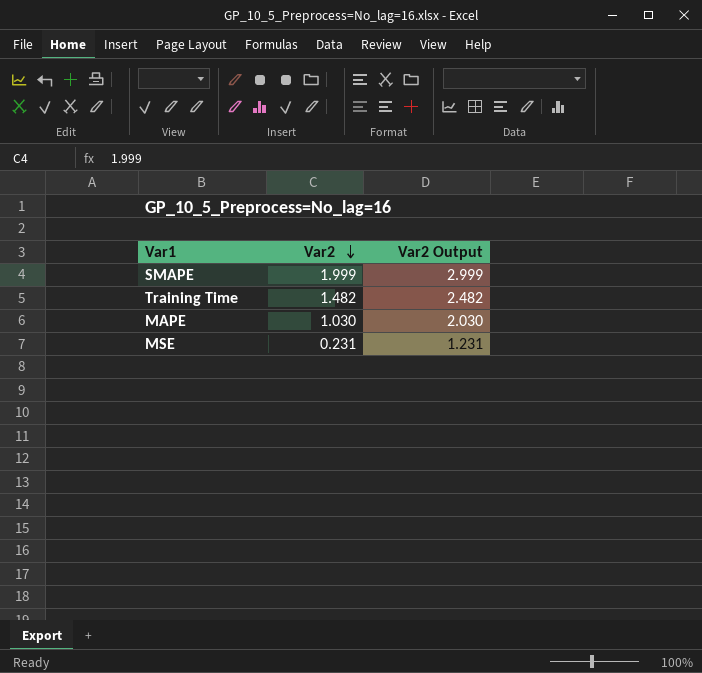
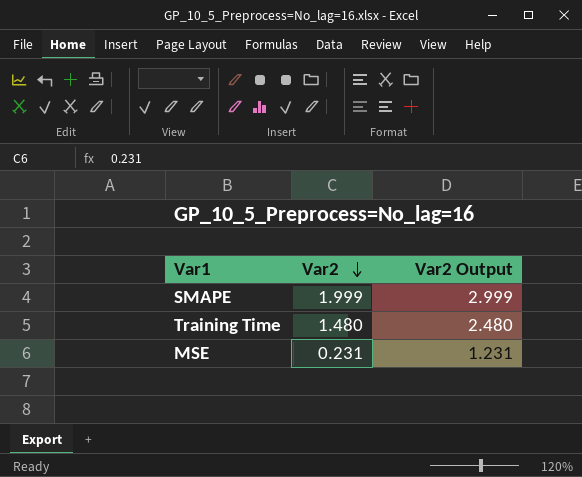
row MAPE: 1.030 | 2.030 -> none
Training Time | Var2: 1.482 -> 1.480
Training Time | Var2 Output: 2.482 -> 2.480

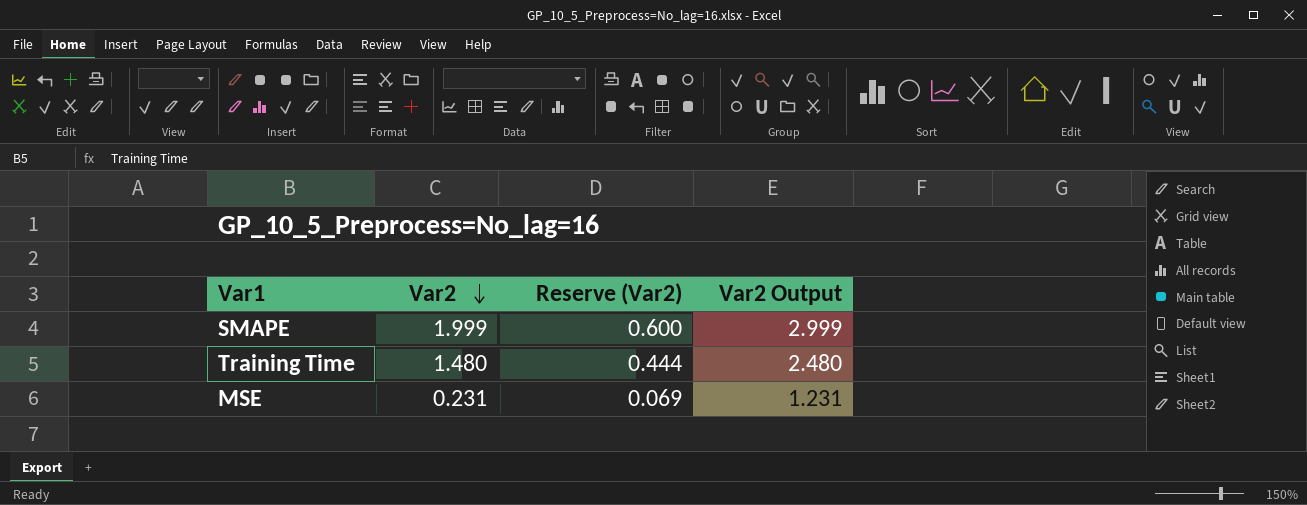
column Reserve (Var2) | formula: none -> [Var2] * 0.3

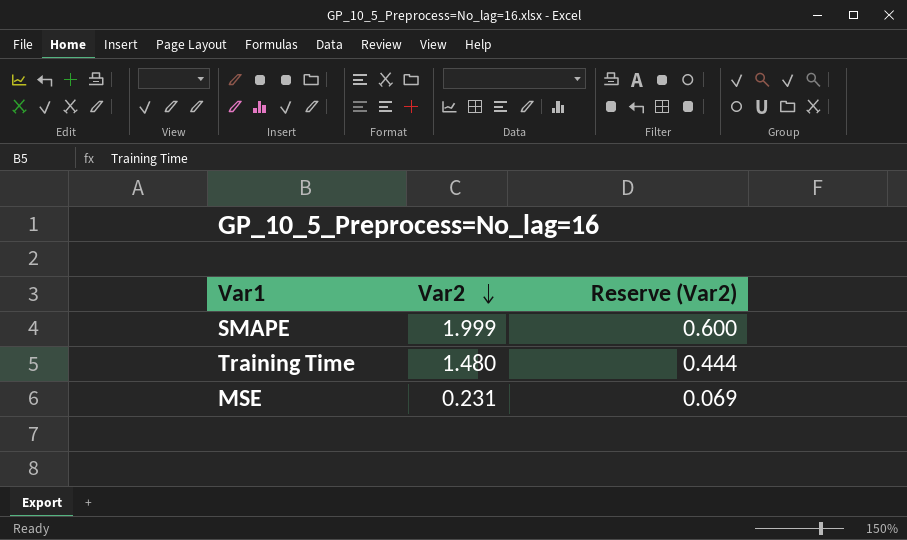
column Var2 Output | formula: [Var2] + 1 -> none

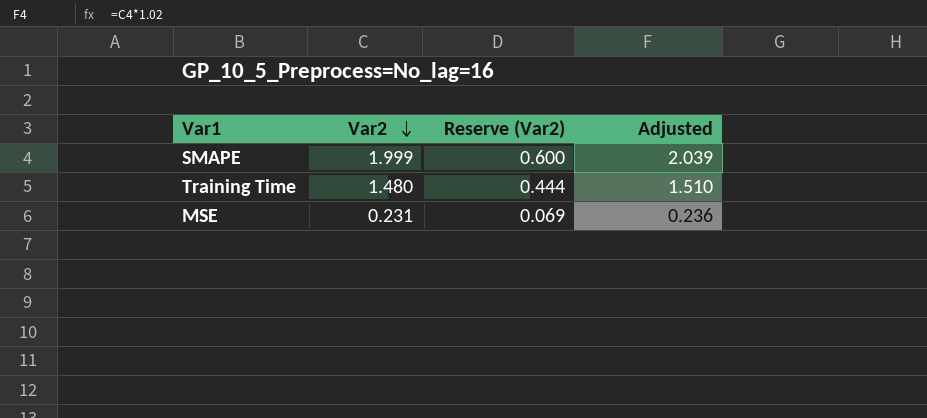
column Adjusted | formula: none -> [Var2] * 1.02

